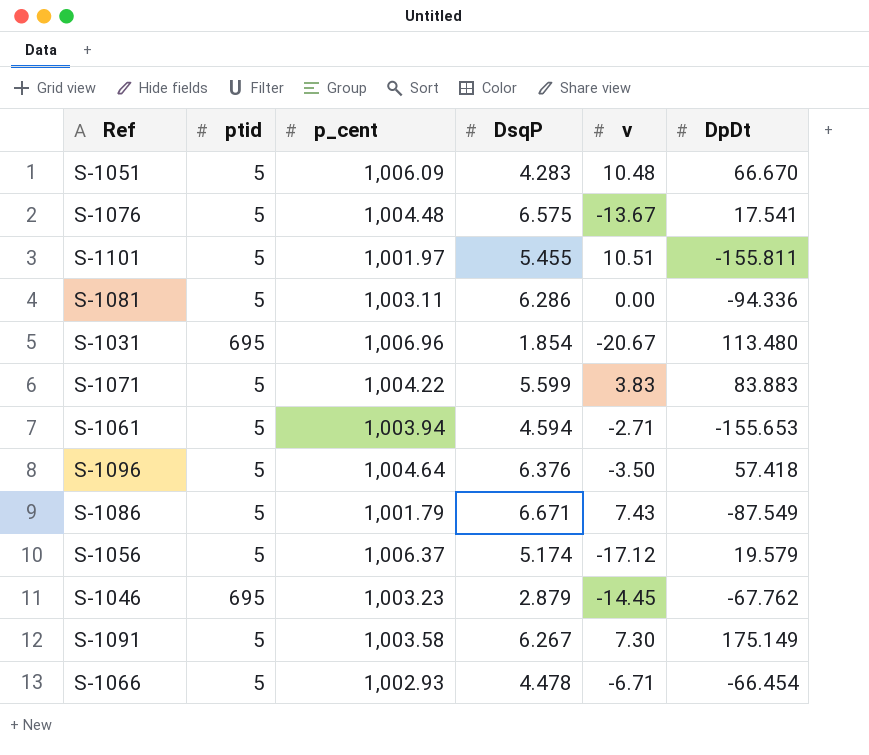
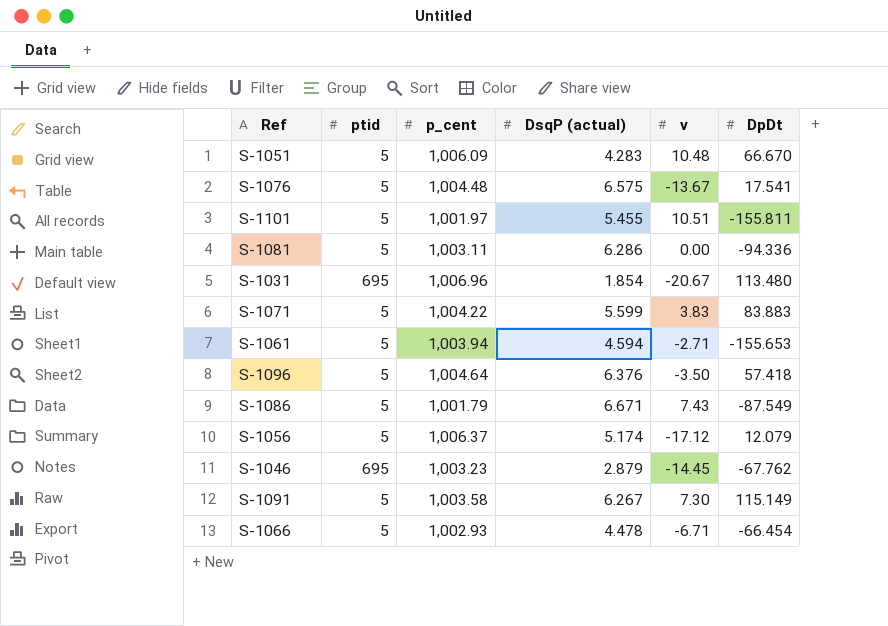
column name: DsqP -> DsqP (actual)
S-1056 | DpDt: 19.579 -> 12.079
S-1091 | DpDt: 175.149 -> 115.149

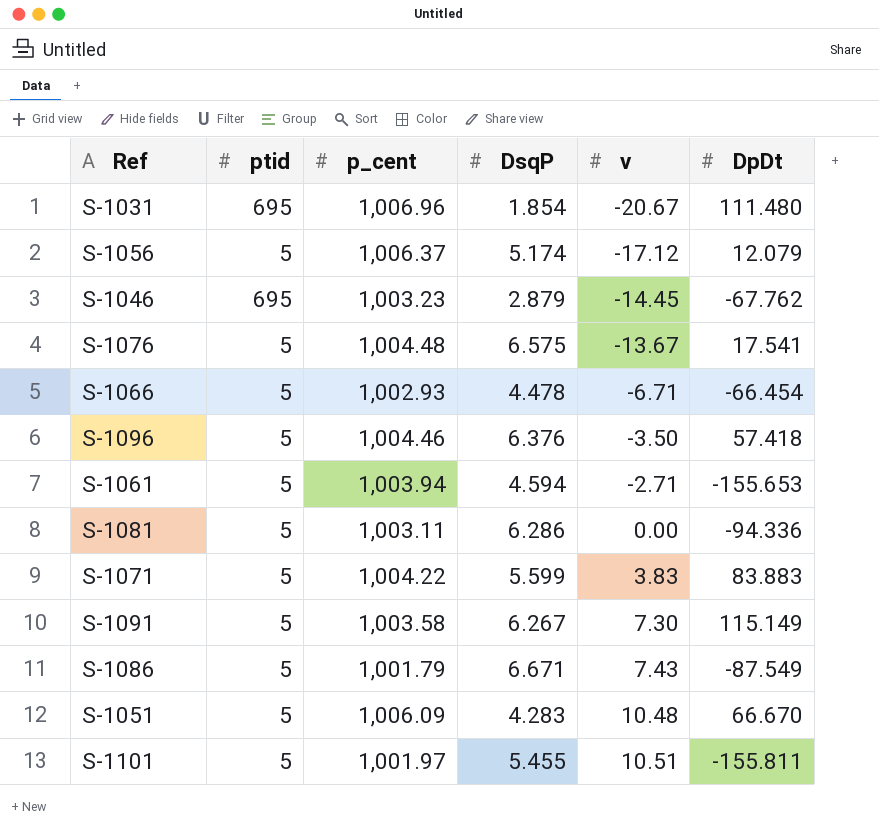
row order: none -> v ascending
column name: DsqP (actual) -> DsqP
S-1031 | DpDt: 113.480 -> 111.480
S-1096 | p_cent: 1,004.64 -> 1,004.46

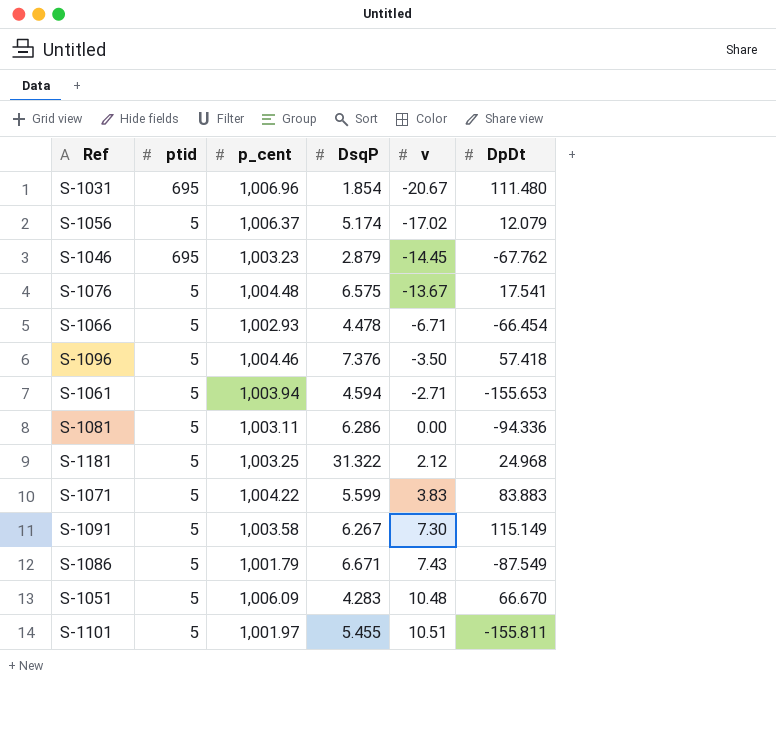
S-1056 | v: -17.12 -> -17.02
S-1096 | DsqP: 6.376 -> 7.376
row S-1181: none -> 5 | 1,003.25 | 31.322 | 2.12 | 24.968

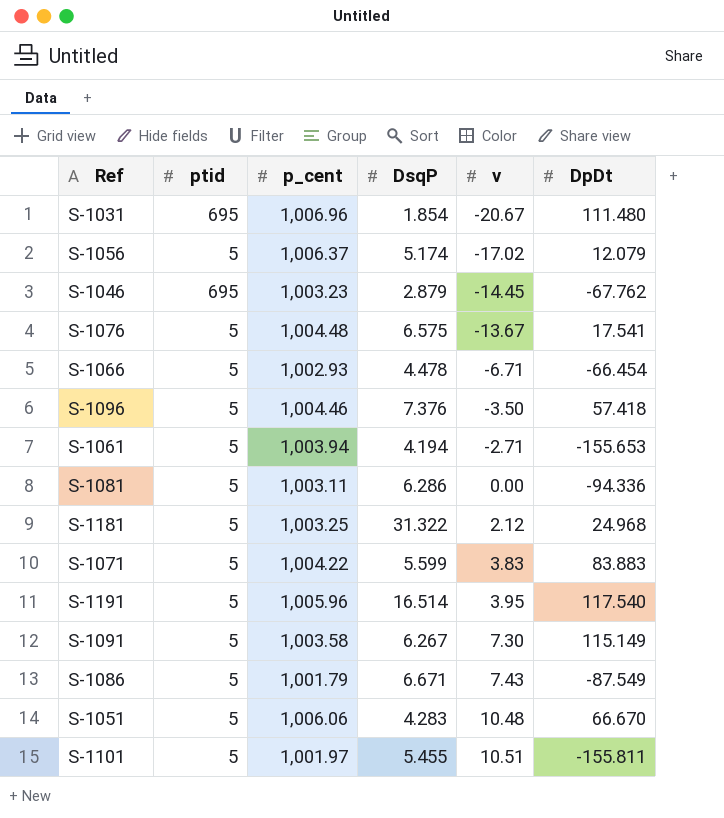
S-1061 | DsqP: 4.594 -> 4.194
row S-1191: none -> 5 | 1,005.96 | 16.514 | 3.95 | 117.540
S-1051 | p_cent: 1,006.09 -> 1,006.06

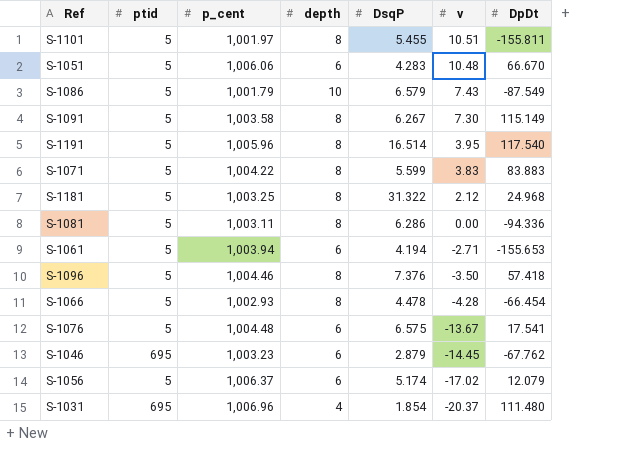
row order: v ascending -> v descending
column depth | position: none -> 4
S-1086 | DsqP: 6.671 -> 6.579
S-1066 | v: -6.71 -> -4.28
S-1031 | v: -20.67 -> -20.37

